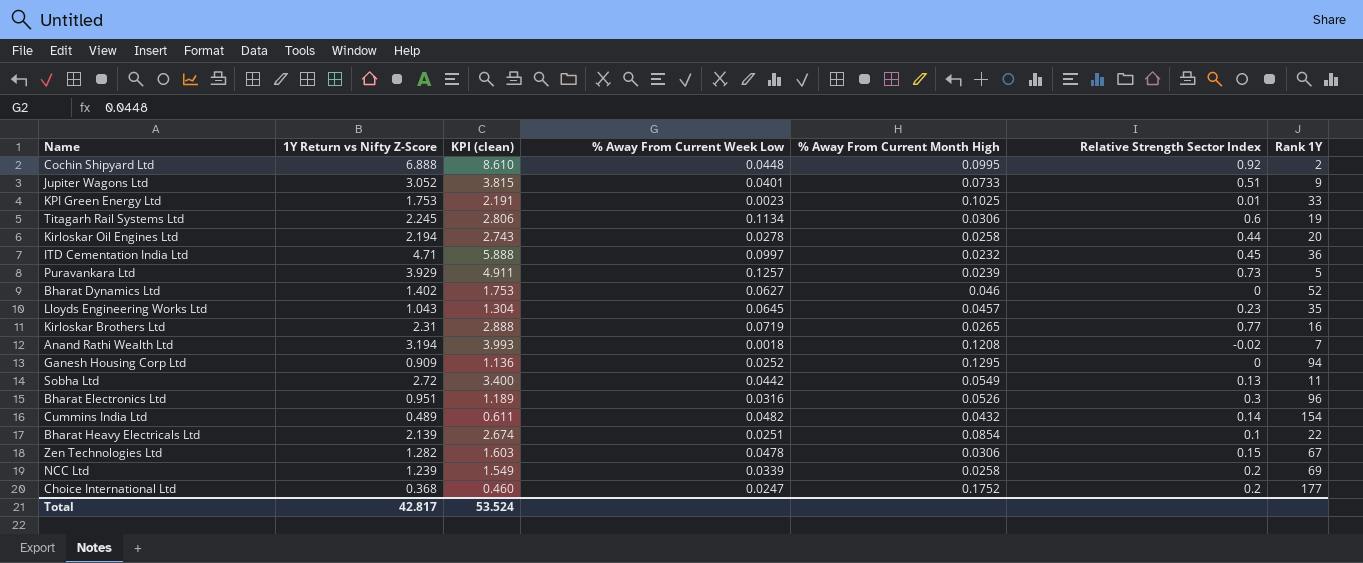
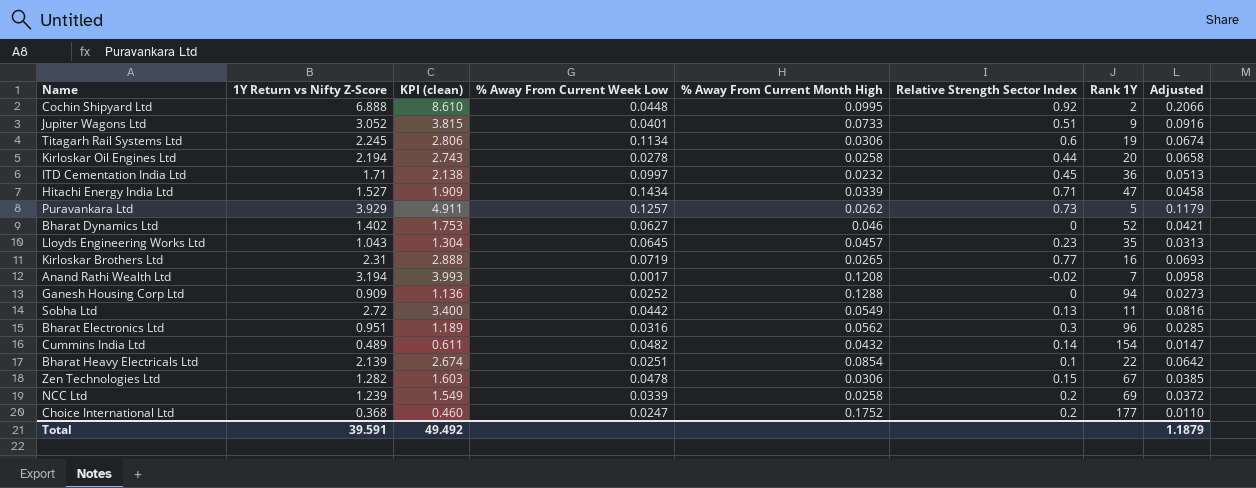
column Adjusted | formula: none -> [1Y Return vs Nifty Z-Score] * 0.03
row KPI Green Energy Ltd: 1.753 | 2.191 | 0.0023 | 0.1025 | 0.01 | 33 -> none
ITD Cementation India Ltd | 1Y Return vs Nifty Z-Score: 4.71 -> 1.71
ITD Cementation India Ltd | KPI (clean): 5.888 -> 2.138
row Hitachi Energy India Ltd: none -> 1.527 | 1.909 | 0.1434 | 0.0339 | 0.71 | 47 | 0.0458
Puravankara Ltd | % Away From Current Month High: 0.0239 -> 0.0262
Anand Rathi Wealth Ltd | % Away From Current Week Low: 0.0018 -> 0.0017
Ganesh Housing Corp Ltd | % Away From Current Month High: 0.1295 -> 0.1288
Bharat Electronics Ltd | % Away From Current Month High: 0.0526 -> 0.0562
Total | 1Y Return vs Nifty Z-Score: 42.817 -> 39.591
Total | KPI (clean): 53.524 -> 49.492

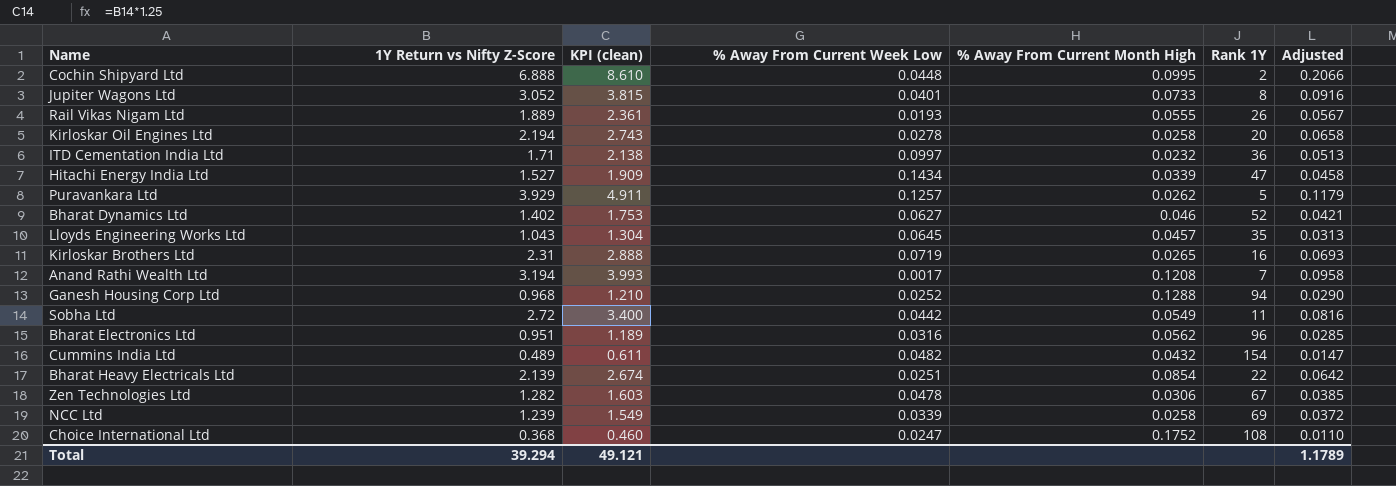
column Relative Strength Sector Index | position: 6 -> none
row Titagarh Rail Systems Ltd: 2.245 | 2.806 | 0.1134 | 0.0306 | 0.6 | 19 | 0.0674 -> none
Jupiter Wagons Ltd | Rank 1Y: 9 -> 8
row Rail Vikas Nigam Ltd: none -> 1.889 | 2.361 | 0.0193 | 0.0555 | 26 | 0.0567
Ganesh Housing Corp Ltd | 1Y Return vs Nifty Z-Score: 0.909 -> 0.968
Ganesh Housing Corp Ltd | KPI (clean): 1.136 -> 1.210
Ganesh Housing Corp Ltd | Adjusted: 0.0273 -> 0.0290
Choice International Ltd | Rank 1Y: 177 -> 108
Total | 1Y Return vs Nifty Z-Score: 39.591 -> 39.294
Total | KPI (clean): 49.492 -> 49.121
Total | Adjusted: 1.1879 -> 1.1789

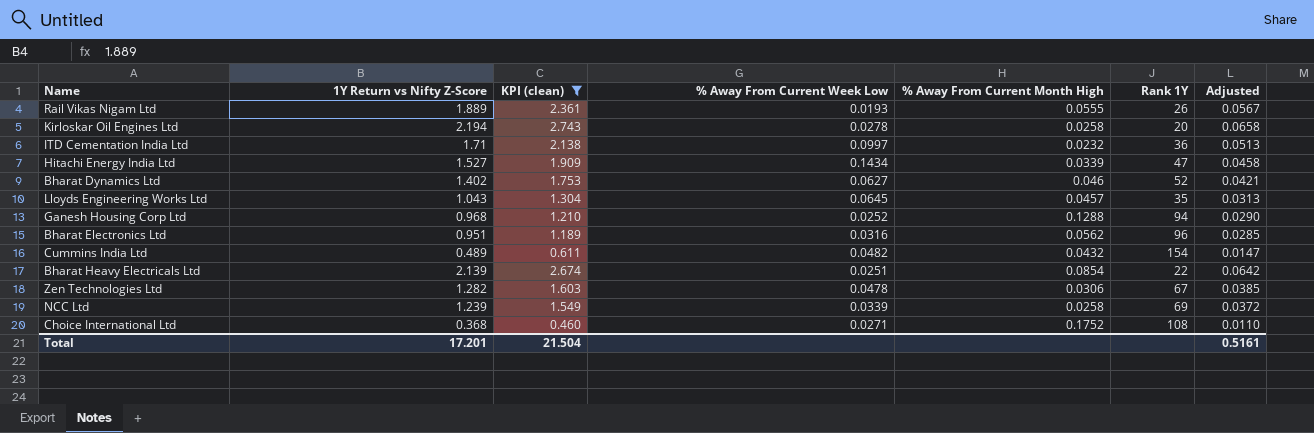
filter: none -> KPI (clean) <= 2.743
Choice International Ltd | % Away From Current Week Low: 0.0247 -> 0.0271
Total | 1Y Return vs Nifty Z-Score: 39.294 -> 17.201
Total | KPI (clean): 49.121 -> 21.504
Total | Adjusted: 1.1789 -> 0.5161

